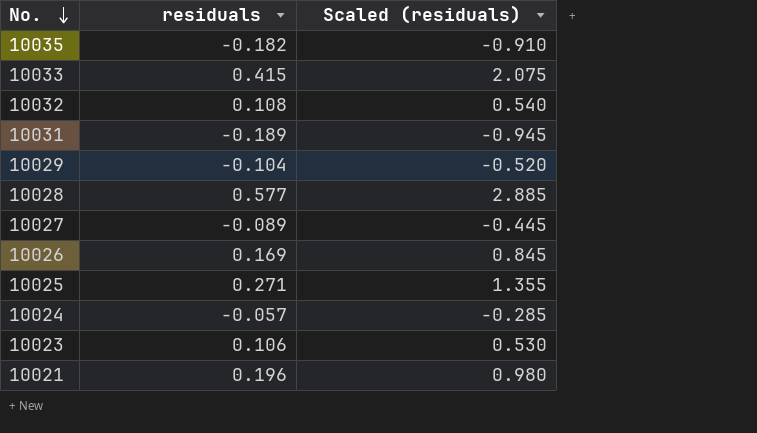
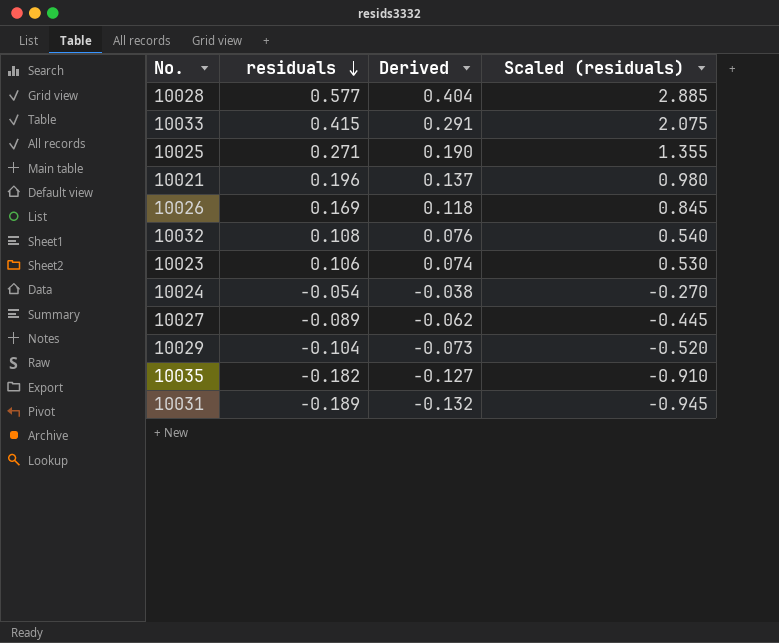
row order: No. descending -> residuals descending
column Derived | formula: none -> [residuals] * 0.7
10024 | residuals: -0.057 -> -0.054
10024 | Scaled (residuals): -0.285 -> -0.270

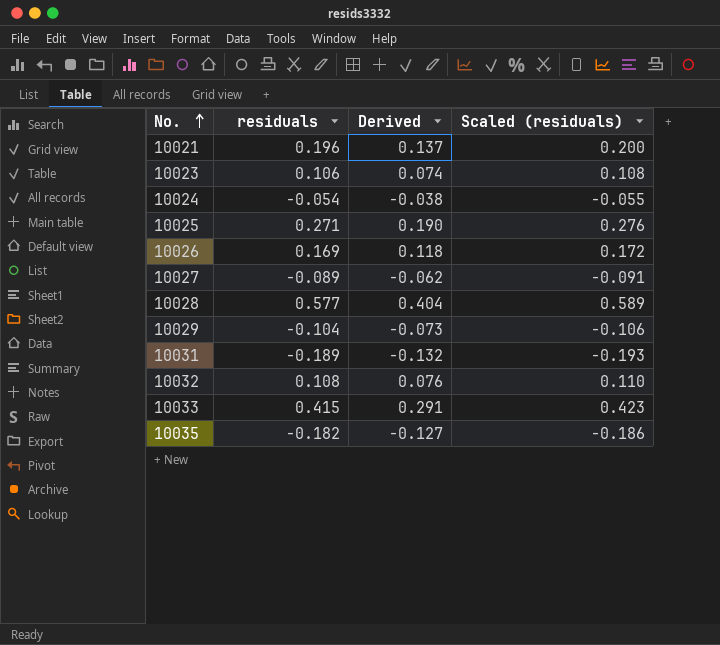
row order: residuals descending -> No. ascending
column Scaled (residuals) | formula: [residuals] * 5 -> [residuals] * 1.02

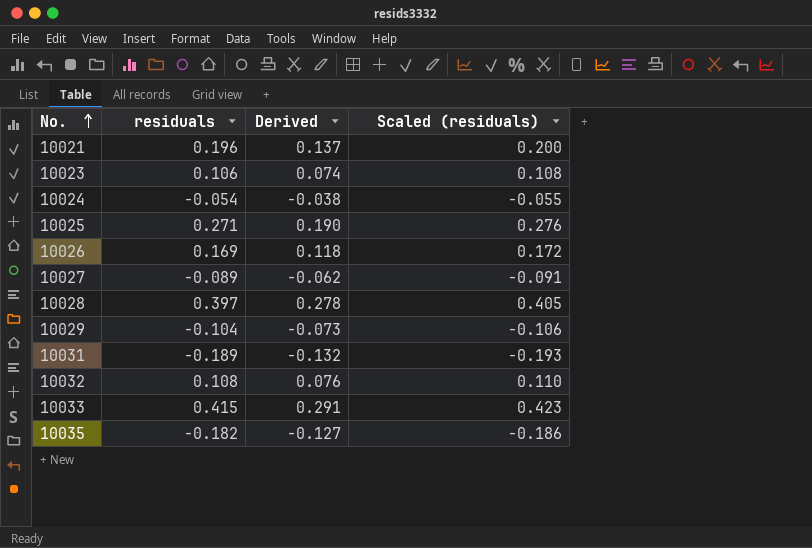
10028 | residuals: 0.577 -> 0.397
10028 | Derived: 0.404 -> 0.278
10028 | Scaled (residuals): 0.589 -> 0.405

